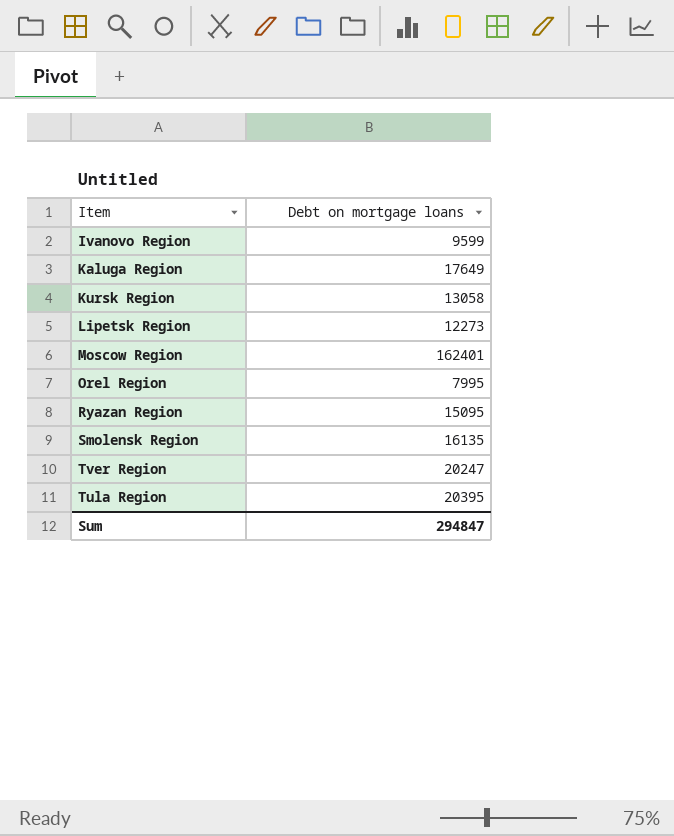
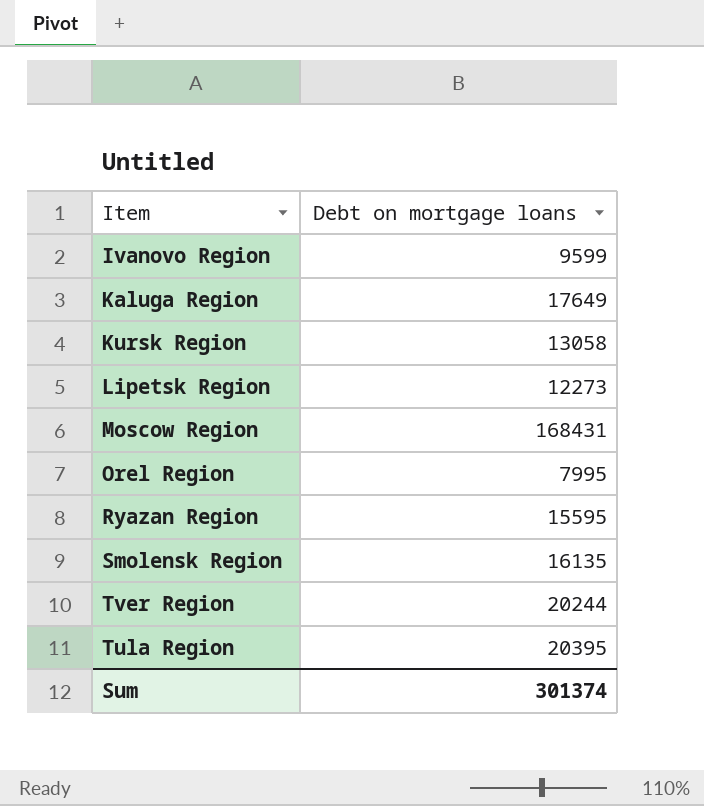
Moscow Region | Debt on mortgage loans: 162401 -> 168431
Ryazan Region | Debt on mortgage loans: 15095 -> 15595
Tver Region | Debt on mortgage loans: 20247 -> 20244
Sum | Debt on mortgage loans: 294847 -> 301374

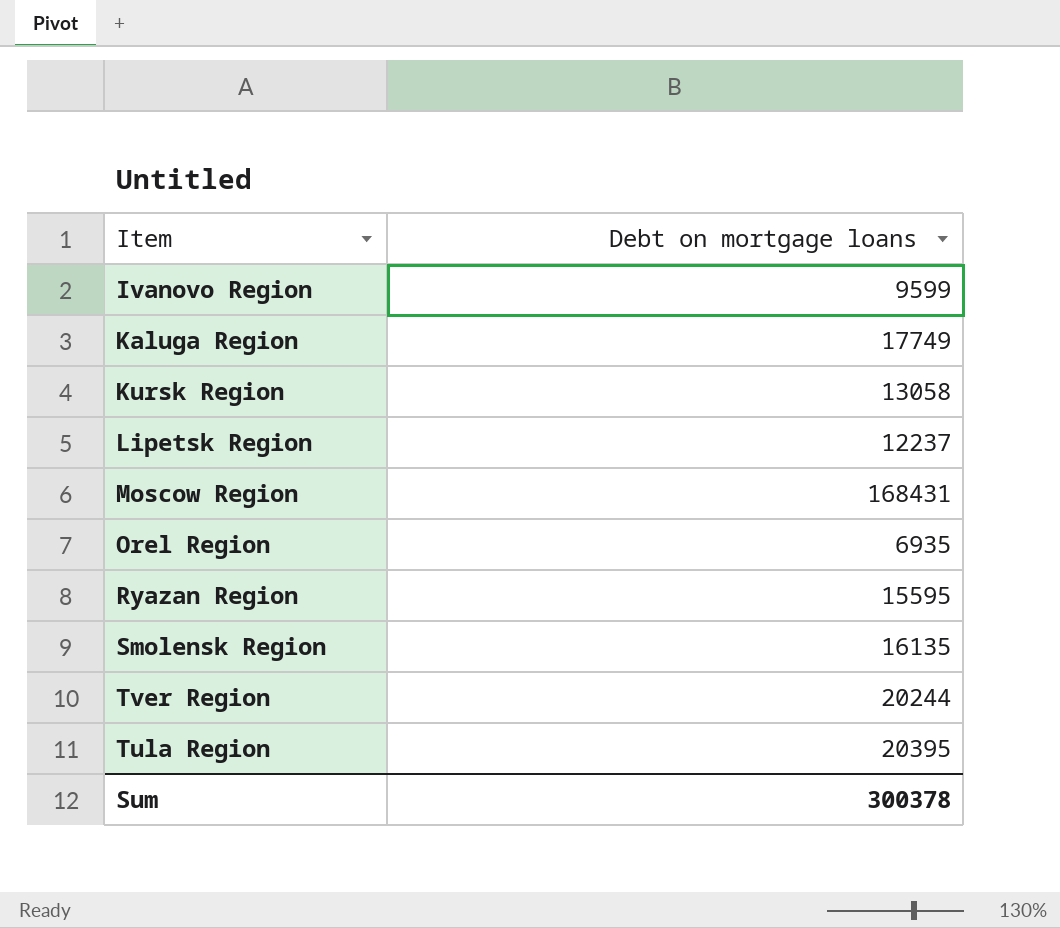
Kaluga Region | Debt on mortgage loans: 17649 -> 17749
Lipetsk Region | Debt on mortgage loans: 12273 -> 12237
Orel Region | Debt on mortgage loans: 7995 -> 6935
Sum | Debt on mortgage loans: 301374 -> 300378

